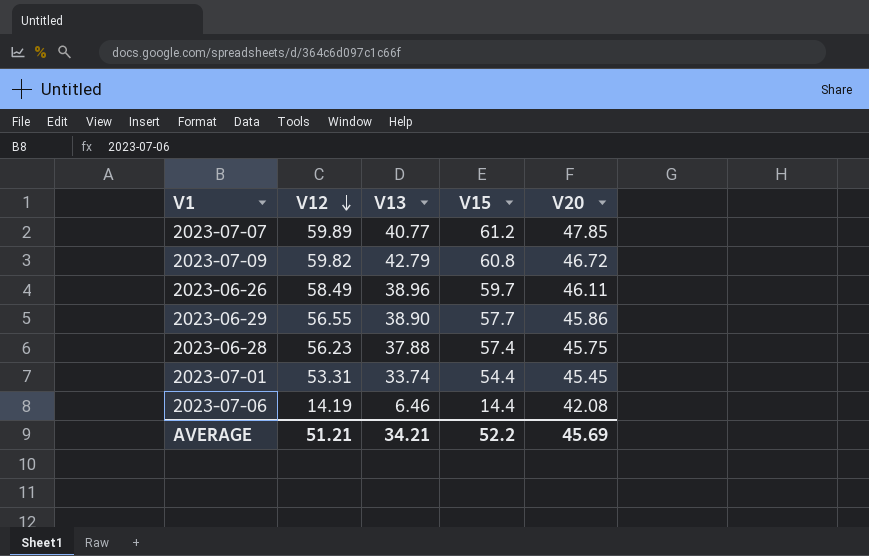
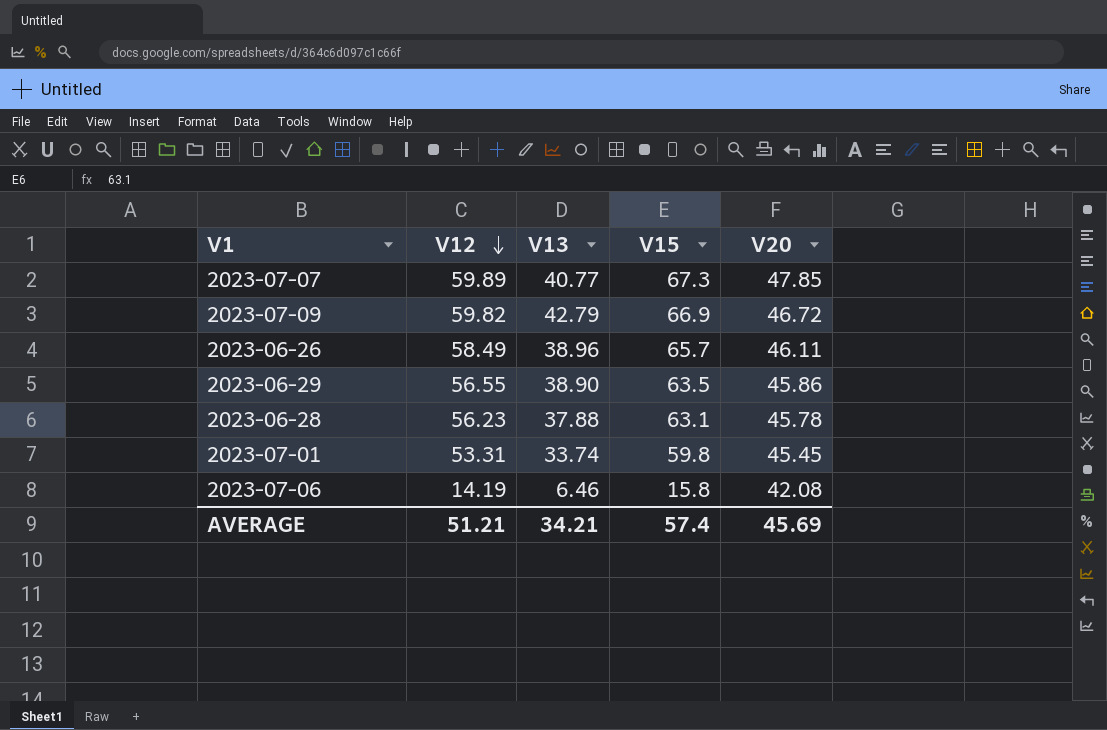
2023-07-07 | V15: 61.2 -> 67.3
2023-07-09 | V15: 60.8 -> 66.9
2023-06-26 | V15: 59.7 -> 65.7
2023-06-29 | V15: 57.7 -> 63.5
2023-06-28 | V15: 57.4 -> 63.1
2023-06-28 | V20: 45.75 -> 45.78
2023-07-01 | V15: 54.4 -> 59.8
2023-07-06 | V15: 14.4 -> 15.8
AVERAGE | V15: 52.2 -> 57.4

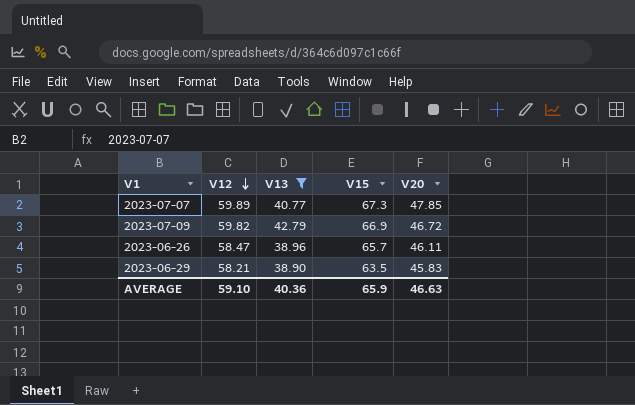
filter: none -> V13 >= 38.90
2023-06-26 | V12: 58.49 -> 58.47
2023-06-29 | V12: 56.55 -> 58.21
2023-06-29 | V20: 45.86 -> 45.83
AVERAGE | V12: 51.21 -> 59.10
AVERAGE | V13: 34.21 -> 40.36
AVERAGE | V15: 57.4 -> 65.9
AVERAGE | V20: 45.69 -> 46.63

